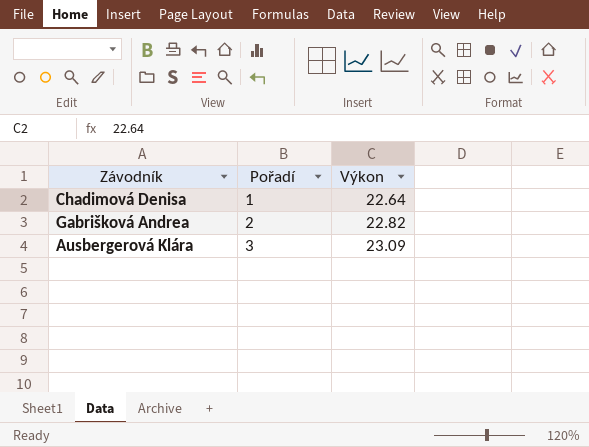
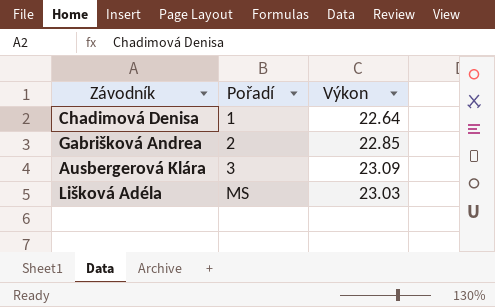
Gabrišková Andrea | Výkon: 22.82 -> 22.85
row Lišková Adéla: none -> MS | 23.03

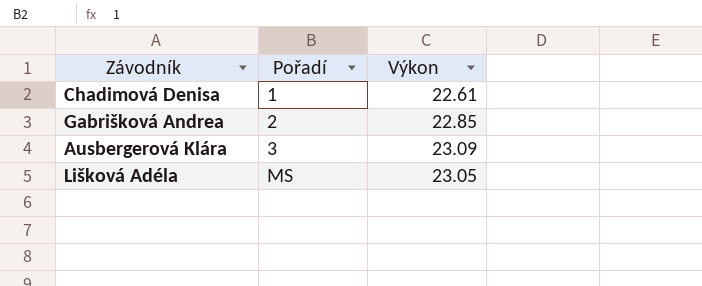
Chadimová Denisa | Výkon: 22.64 -> 22.61
Lišková Adéla | Výkon: 23.03 -> 23.05

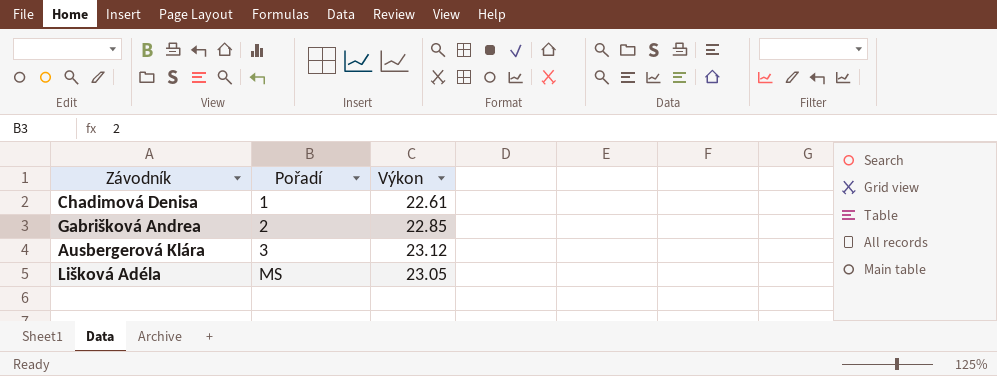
Ausbergerová Klára | Výkon: 23.09 -> 23.12

